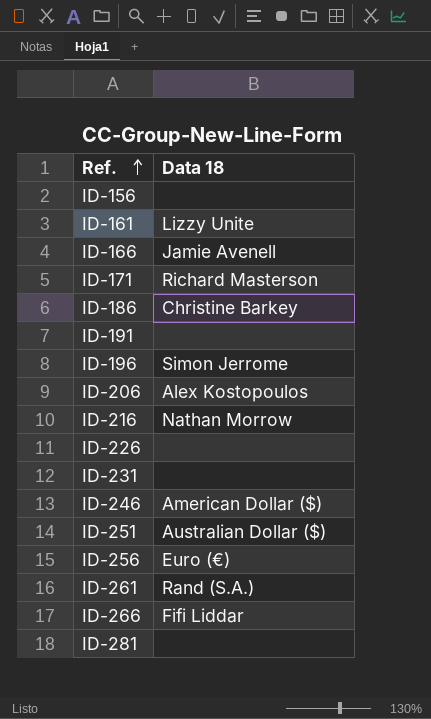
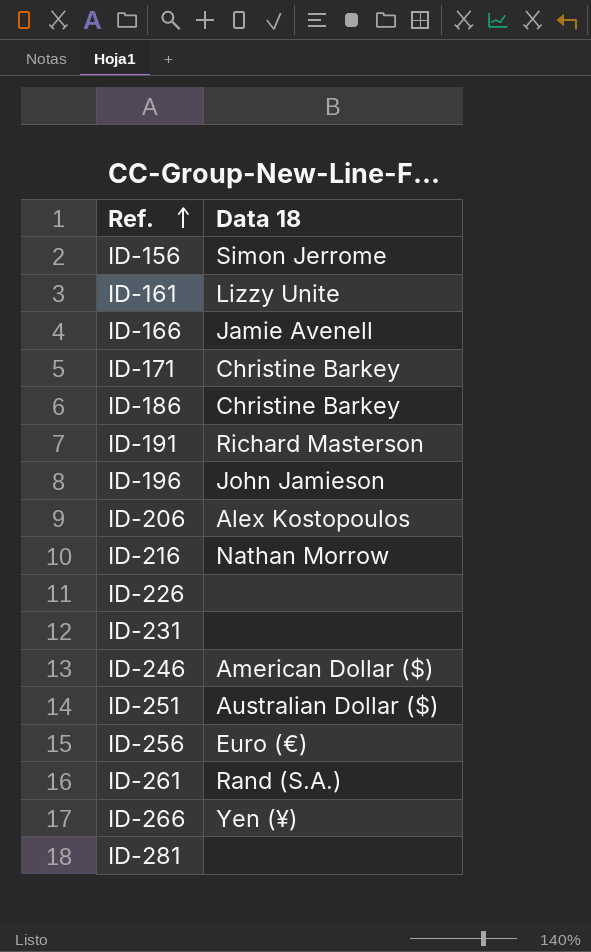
ID-156 | Data 18: none -> Simon Jerrome
ID-171 | Data 18: Richard Masterson -> Christine Barkey
ID-191 | Data 18: none -> Richard Masterson
ID-196 | Data 18: Simon Jerrome -> John Jamieson
ID-266 | Data 18: Fifi Liddar -> Yen (¥)

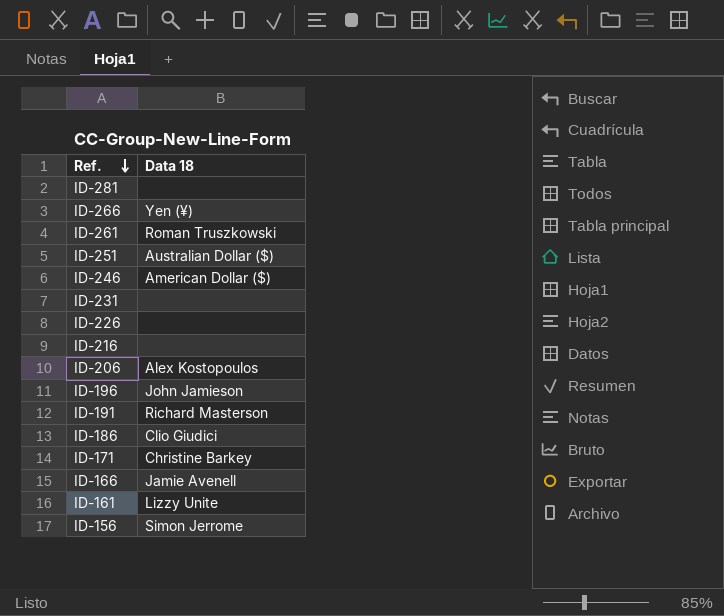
row order: Ref. ascending -> Ref. descending
row ID-256: Euro (€) -> none
ID-261 | Data 18: Rand (S.A.) -> Roman Truszkowski
ID-216 | Data 18: Nathan Morrow -> none
ID-186 | Data 18: Christine Barkey -> Clio Giudici

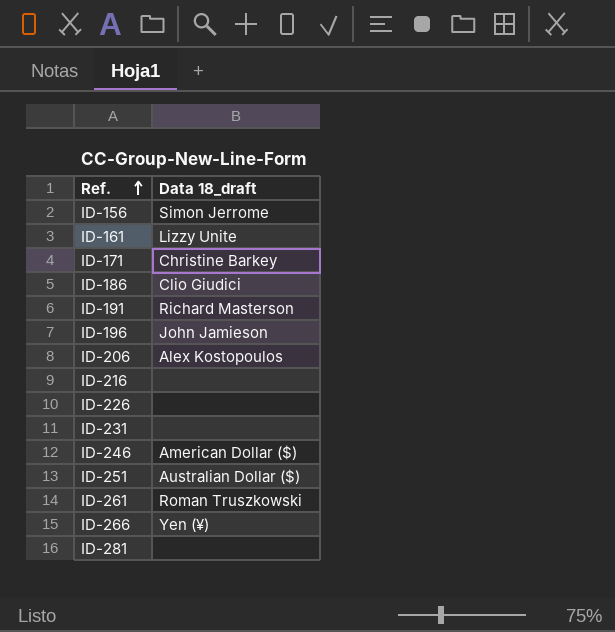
row order: Ref. descending -> Ref. ascending
column name: Data 18 -> Data 18_draft
row ID-166: Jamie Avenell -> none

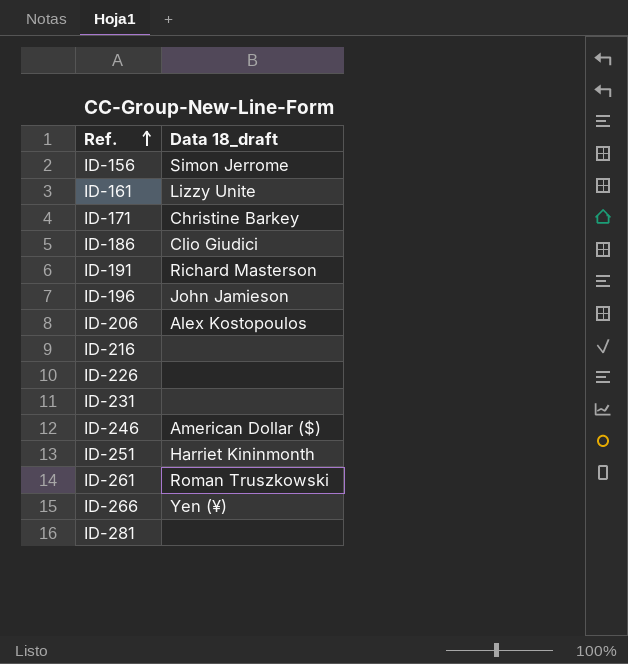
ID-251 | Data 18_draft: Australian Dollar ($) -> Harriet Kininmonth

